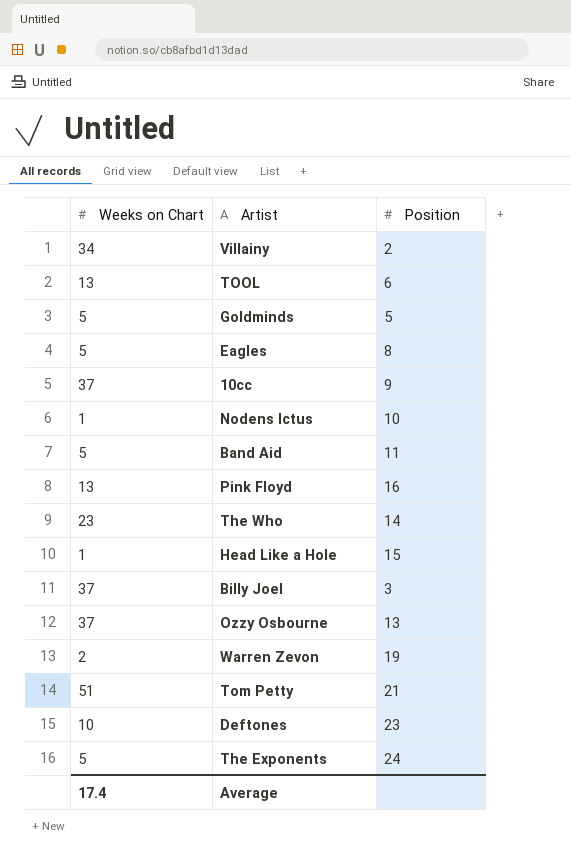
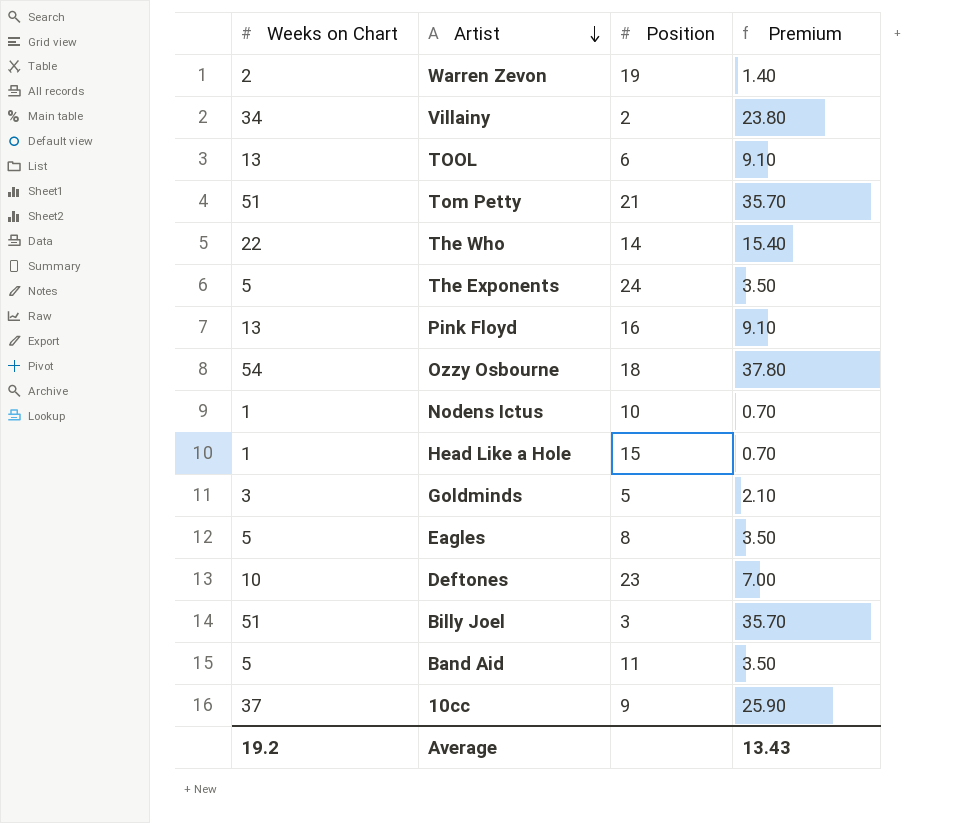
row order: none -> Artist descending
column Premium | formula: none -> [Weeks on Chart] * 0.7
The Who | Weeks on Chart: 23 -> 22
Ozzy Osbourne | Weeks on Chart: 37 -> 54
Ozzy Osbourne | Position: 13 -> 18
Goldminds | Weeks on Chart: 5 -> 3
Billy Joel | Weeks on Chart: 37 -> 51
Average | Weeks on Chart: 17.4 -> 19.2

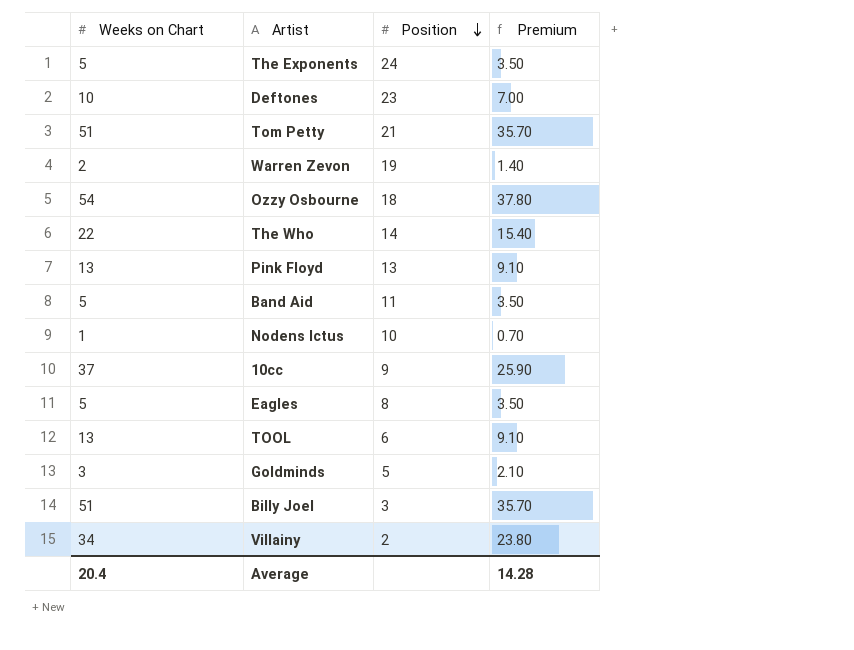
row order: Artist descending -> Position descending
row Head Like a Hole: 1 | 15 | 0.70 -> none
Pink Floyd | Position: 16 -> 13
Average | Weeks on Chart: 19.2 -> 20.4
Average | Premium: 13.43 -> 14.28

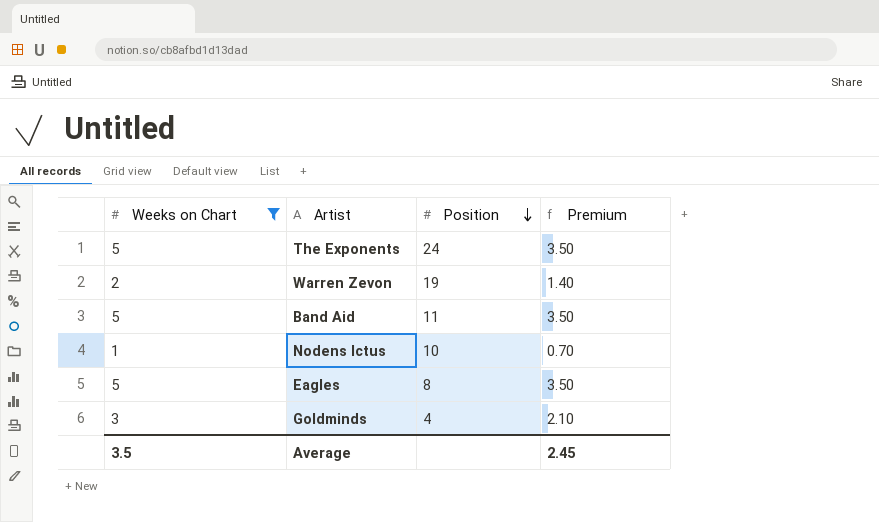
filter: none -> Weeks on Chart <= 5
Goldminds | Position: 5 -> 4
Average | Weeks on Chart: 20.4 -> 3.5
Average | Premium: 14.28 -> 2.45

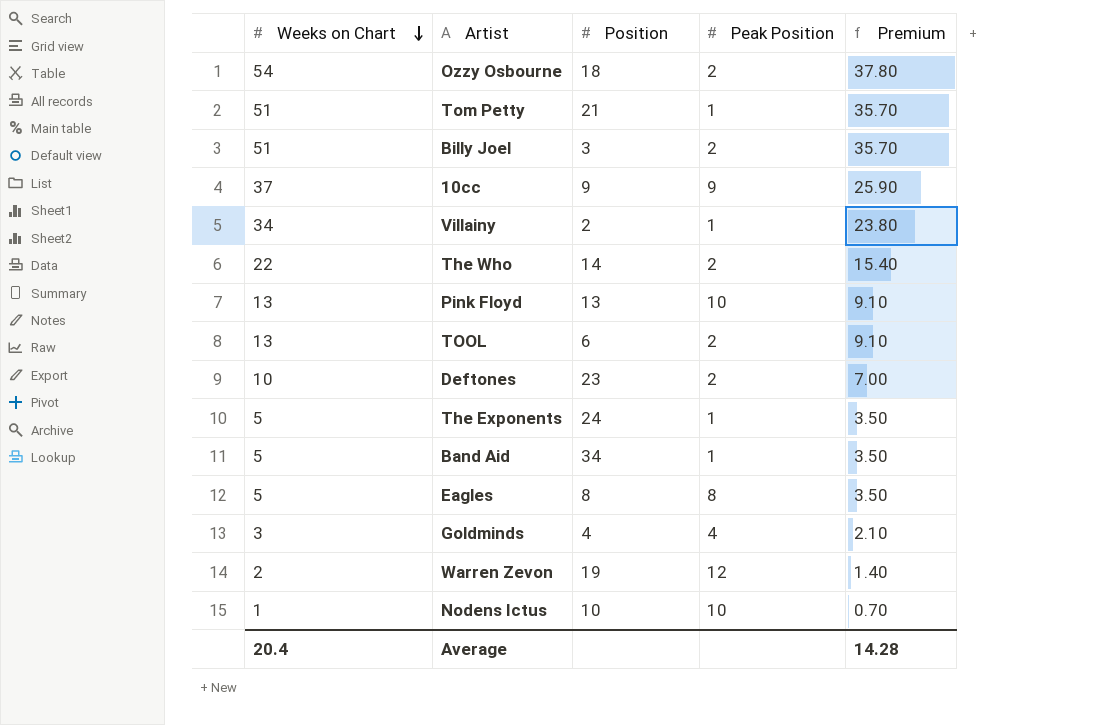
filter: Weeks on Chart <= 5 -> none
row order: Position descending -> Weeks on Chart descending
column Peak Position | position: none -> 4
Band Aid | Position: 11 -> 34
Average | Weeks on Chart: 3.5 -> 20.4
Average | Premium: 2.45 -> 14.28

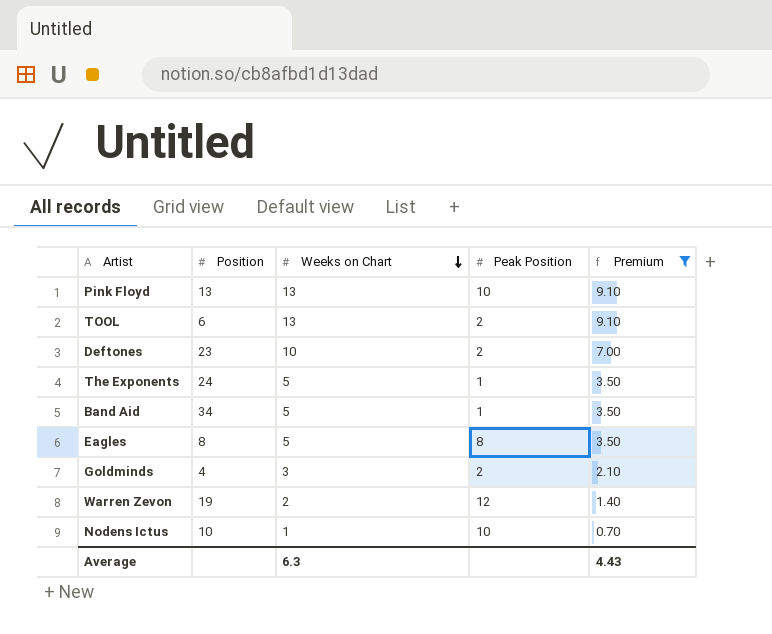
filter: none -> Premium <= 9.10
column Weeks on Chart | position: 1 -> 3
Goldminds | Peak Position: 4 -> 2
Average | Weeks on Chart: 20.4 -> 6.3
Average | Premium: 14.28 -> 4.43

